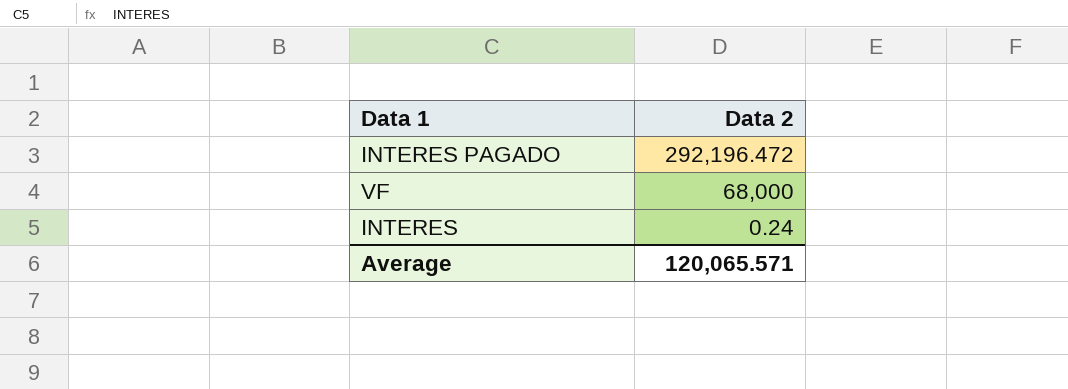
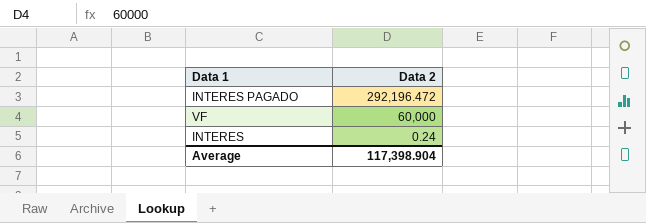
VF | Data 2: 68,000 -> 60,000
Average | Data 2: 120,065.571 -> 117,398.904

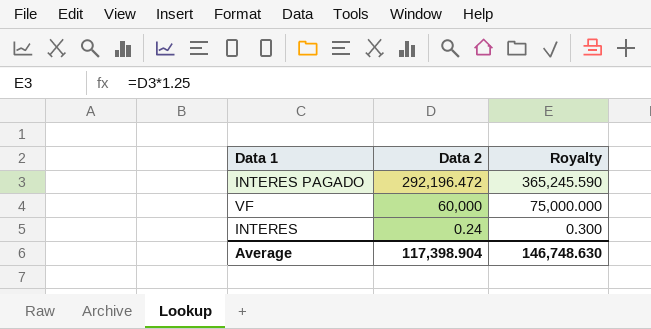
column Royalty | formula: none -> [Data 2] * 1.25

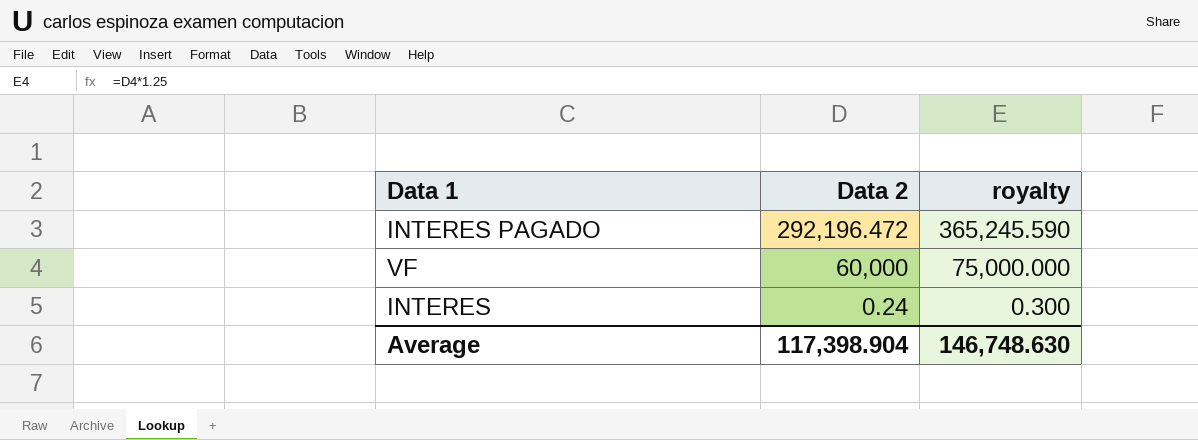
column name: Royalty -> royalty

